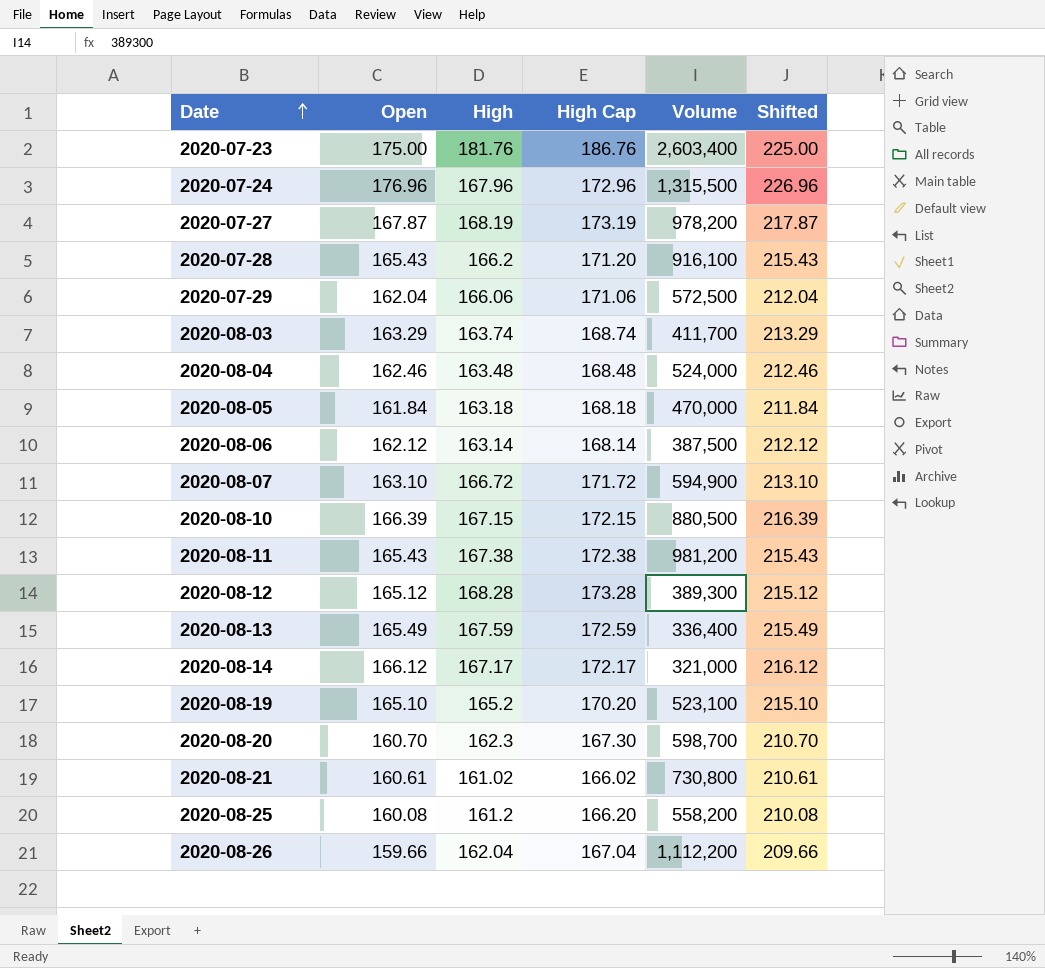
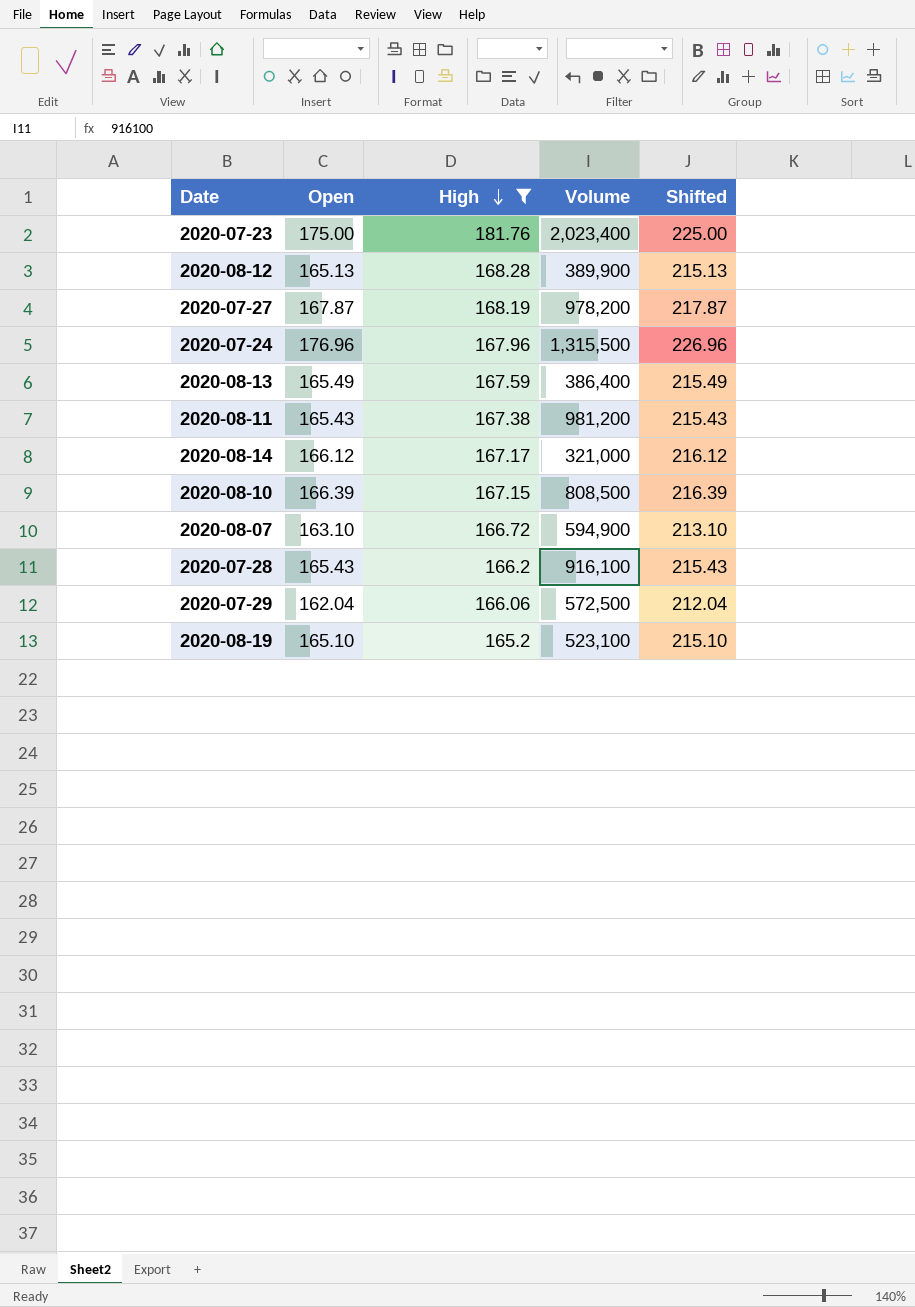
filter: none -> High >= 165.2
row order: Date ascending -> High descending
column High Cap | formula: [High] + 5 -> none
2020-07-23 | Volume: 2,603,400 -> 2,023,400
2020-08-12 | Open: 165.12 -> 165.13
2020-08-12 | Volume: 389,300 -> 389,900
2020-08-12 | Shifted: 215.12 -> 215.13
2020-08-13 | Volume: 336,400 -> 386,400
2020-08-10 | Volume: 880,500 -> 808,500

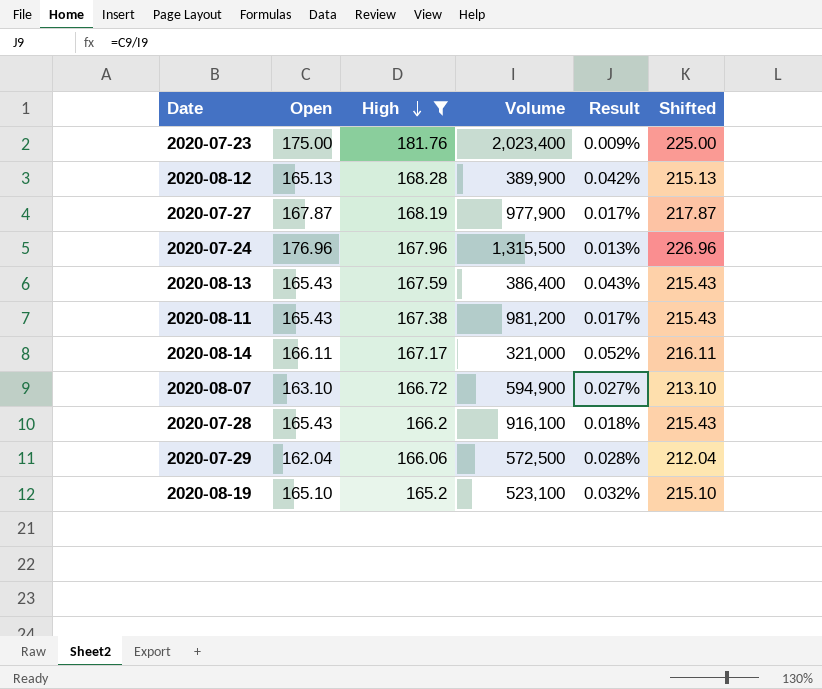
column Result | formula: none -> [Open] / [Volume]
row 2020-08-10: 166.39 | 167.15 | 808,500 | 216.39 -> none
2020-07-27 | Volume: 978,200 -> 977,900
2020-08-13 | Open: 165.49 -> 165.43
2020-08-13 | Shifted: 215.49 -> 215.43
2020-08-14 | Open: 166.12 -> 166.11
2020-08-14 | Shifted: 216.12 -> 216.11

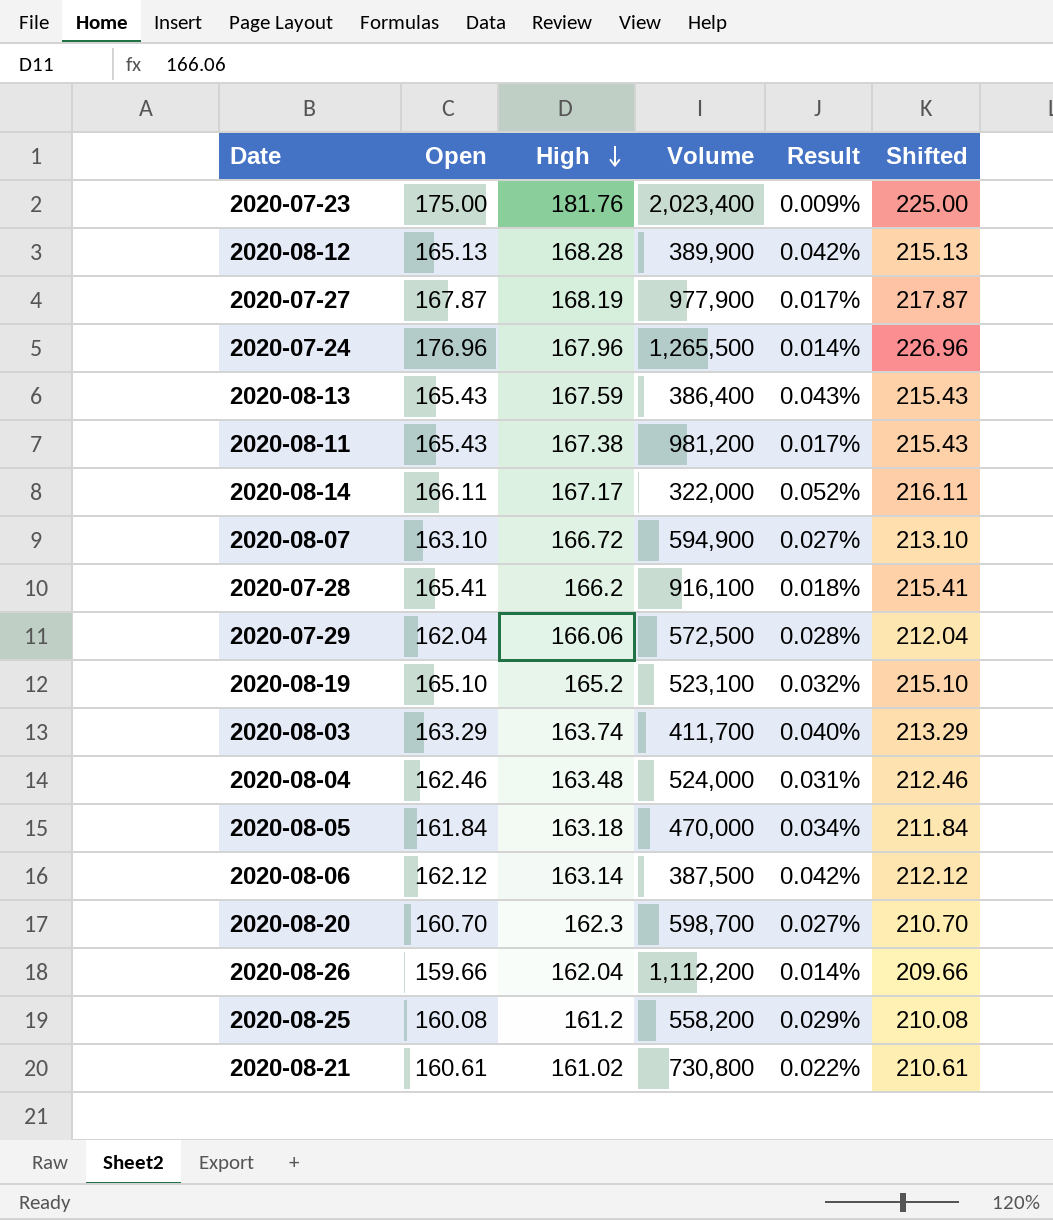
filter: High >= 165.2 -> none
2020-07-24 | Volume: 1,315,500 -> 1,265,500
2020-07-24 | Result: 0.013% -> 0.014%
2020-08-14 | Volume: 321,000 -> 322,000
2020-07-28 | Open: 165.43 -> 165.41
2020-07-28 | Shifted: 215.43 -> 215.41

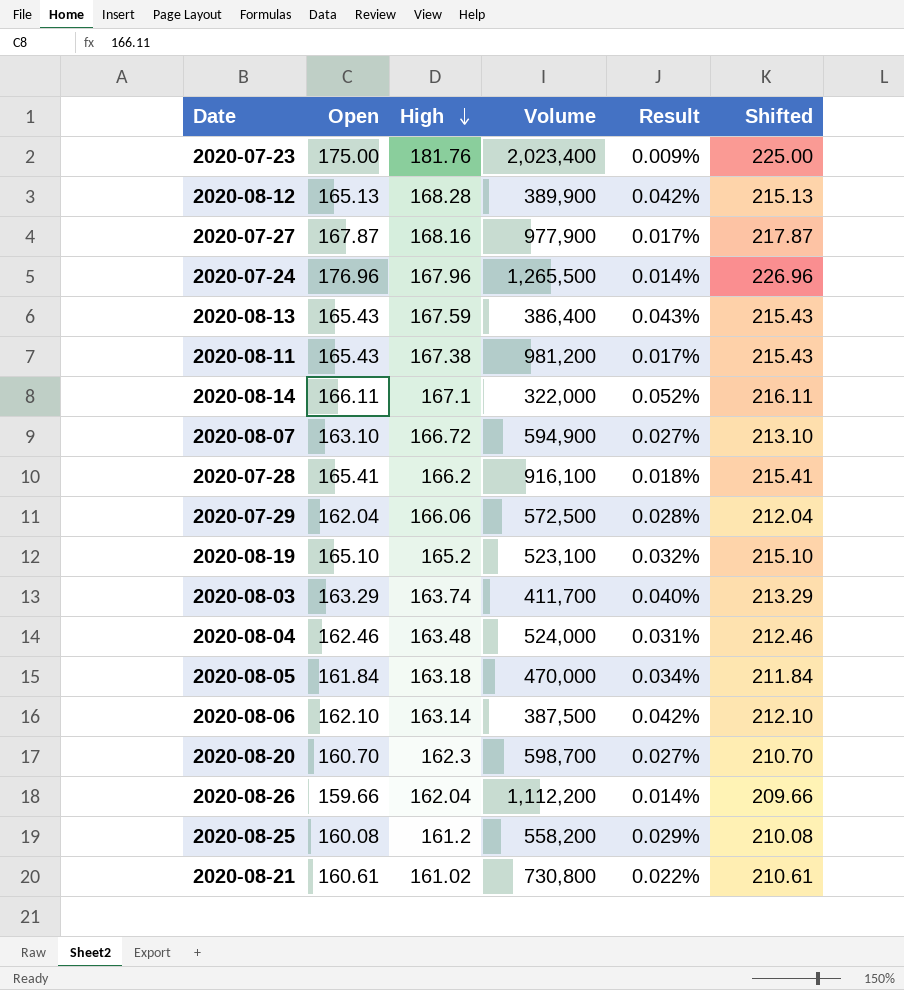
2020-07-27 | High: 168.19 -> 168.16
2020-08-14 | High: 167.17 -> 167.1
2020-08-06 | Open: 162.12 -> 162.10
2020-08-06 | Shifted: 212.12 -> 212.10

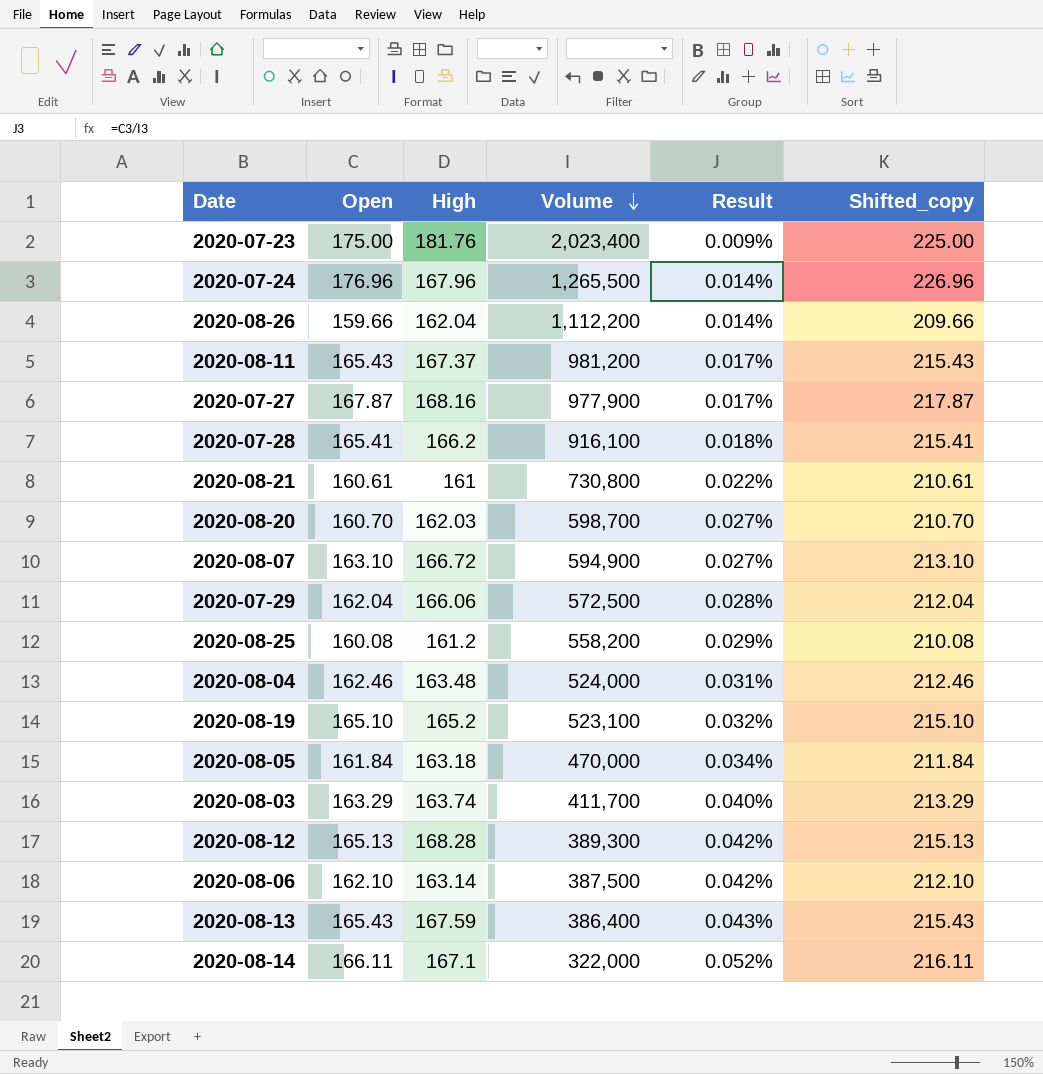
row order: High descending -> Volume descending
column name: Shifted -> Shifted_copy
2020-08-11 | High: 167.38 -> 167.37
2020-08-21 | High: 161.02 -> 161
2020-08-20 | High: 162.3 -> 162.03
2020-08-12 | Volume: 389,900 -> 389,300

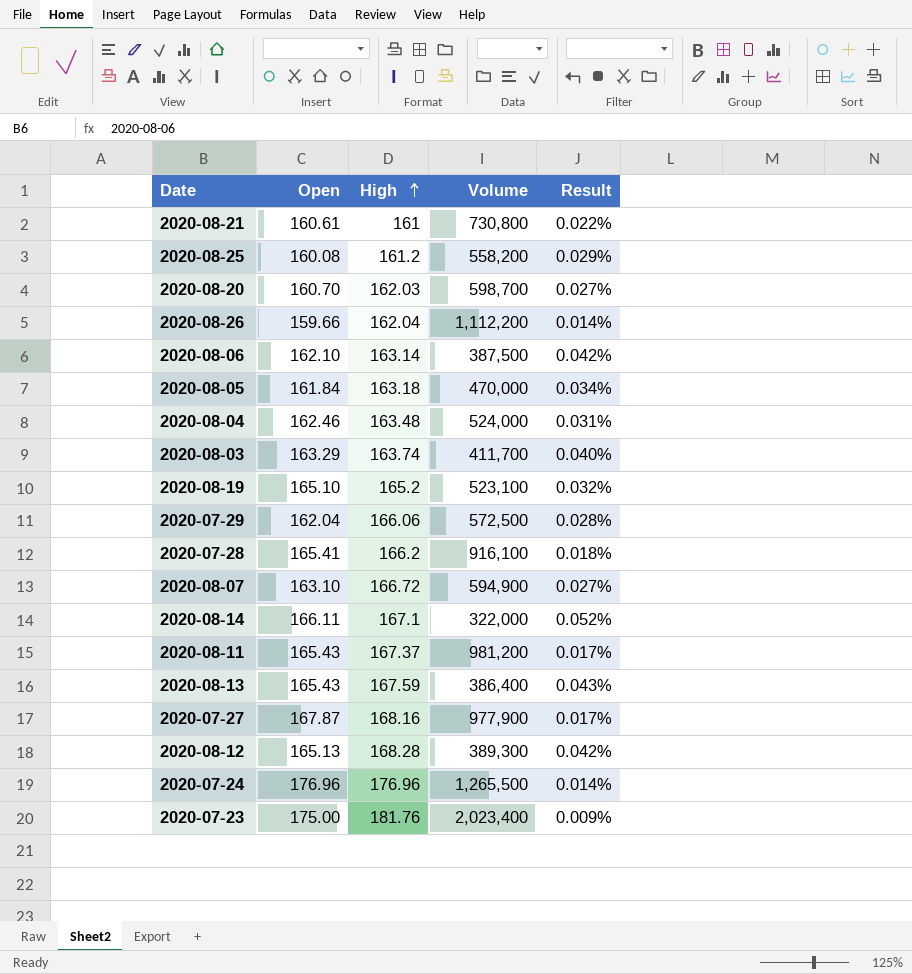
row order: Volume descending -> High ascending
column Shifted_copy | formula: [Open] + 50 -> none
2020-07-24 | High: 167.96 -> 176.96

